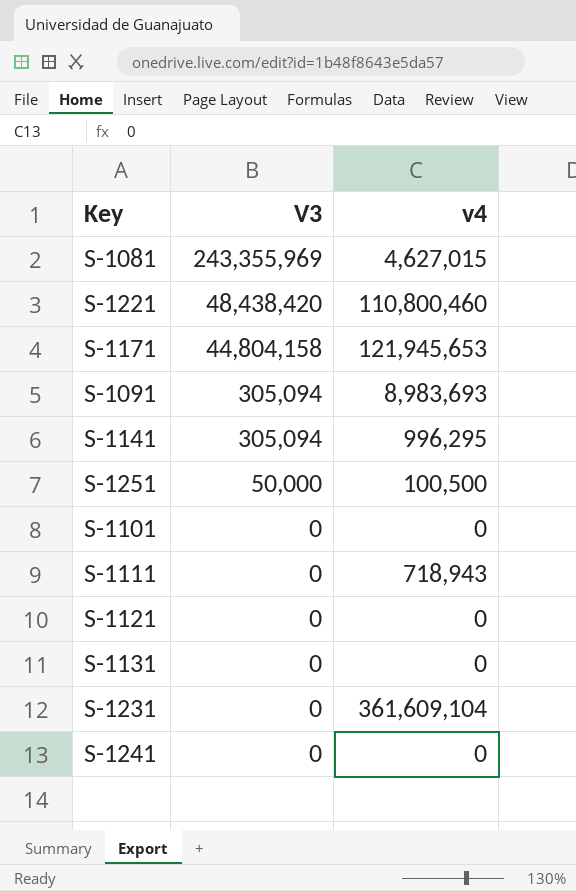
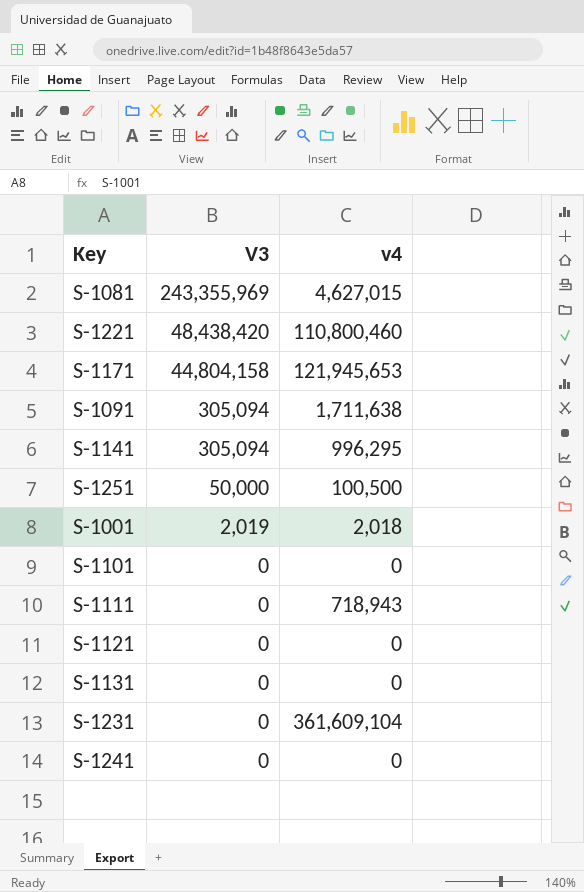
S-1091 | v4: 8,983,693 -> 1,711,638
row S-1001: none -> 2,019 | 2,018

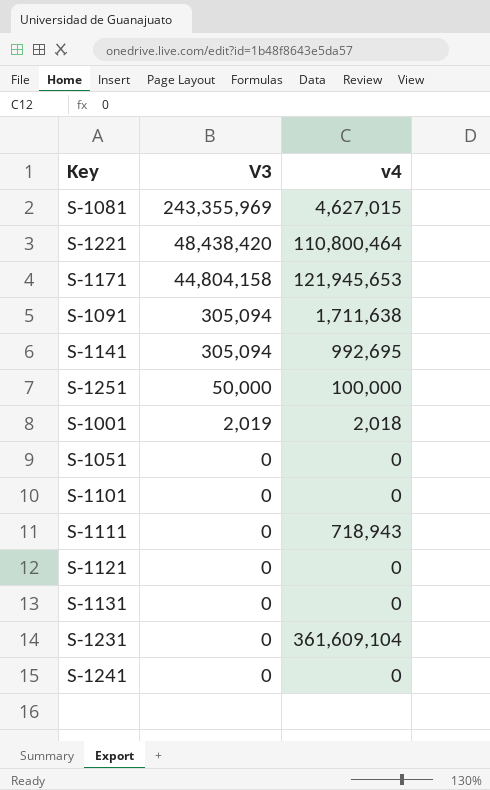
S-1221 | v4: 110,800,460 -> 110,800,464
S-1141 | v4: 996,295 -> 992,695
S-1251 | v4: 100,500 -> 100,000
row S-1051: none -> 0 | 0

